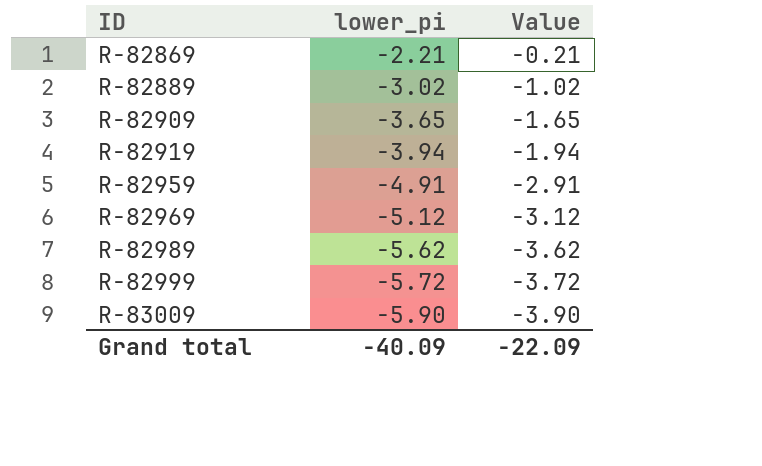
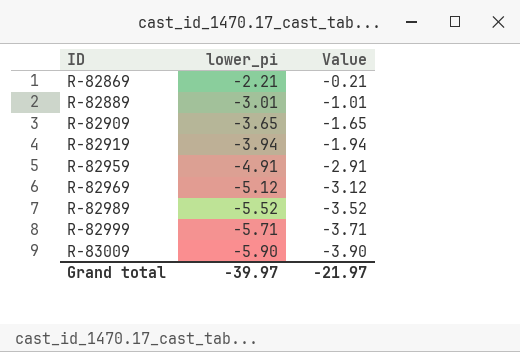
R-82889 | lower_pi: -3.02 -> -3.01
R-82889 | Value: -1.02 -> -1.01
R-82989 | lower_pi: -5.62 -> -5.52
R-82989 | Value: -3.62 -> -3.52
R-82999 | lower_pi: -5.72 -> -5.71
R-82999 | Value: -3.72 -> -3.71
Grand total | lower_pi: -40.09 -> -39.97
Grand total | Value: -22.09 -> -21.97

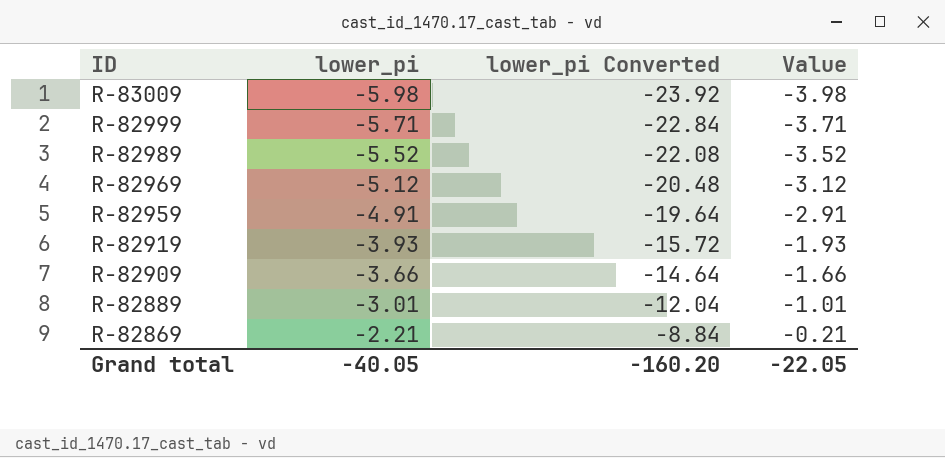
row order: ID ascending -> ID descending
column lower_pi Converted | formula: none -> [lower_pi] * 4
R-83009 | lower_pi: -5.90 -> -5.98
R-83009 | Value: -3.90 -> -3.98
R-82919 | lower_pi: -3.94 -> -3.93
R-82919 | Value: -1.94 -> -1.93
R-82909 | lower_pi: -3.65 -> -3.66
R-82909 | Value: -1.65 -> -1.66
Grand total | lower_pi: -39.97 -> -40.05
Grand total | Value: -21.97 -> -22.05

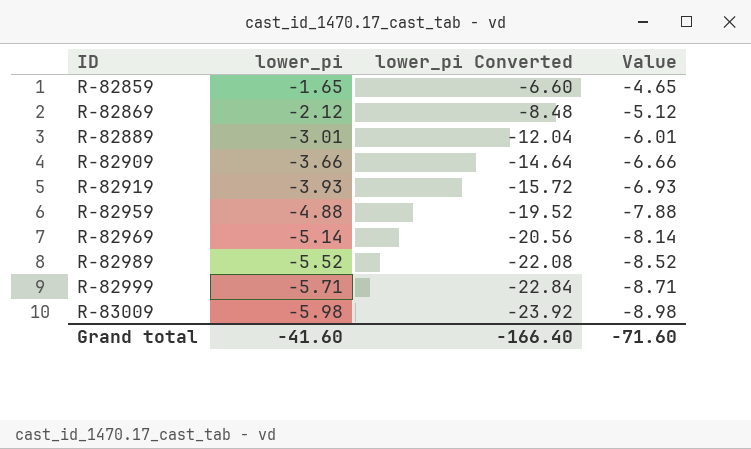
row order: ID descending -> ID ascending
column Value | formula: [lower_pi] + 2 -> [lower_pi] - 3
row R-82859: none -> -1.65 | -6.60 | -4.65
R-82869 | lower_pi: -2.21 -> -2.12
R-82869 | lower_pi Converted: -8.84 -> -8.48
R-82959 | lower_pi: -4.91 -> -4.88
R-82959 | lower_pi Converted: -19.64 -> -19.52
R-82969 | lower_pi: -5.12 -> -5.14
R-82969 | lower_pi Converted: -20.48 -> -20.56
Grand total | lower_pi: -40.05 -> -41.60
Grand total | lower_pi Converted: -160.20 -> -166.40
Grand total | Value: -22.05 -> -71.60

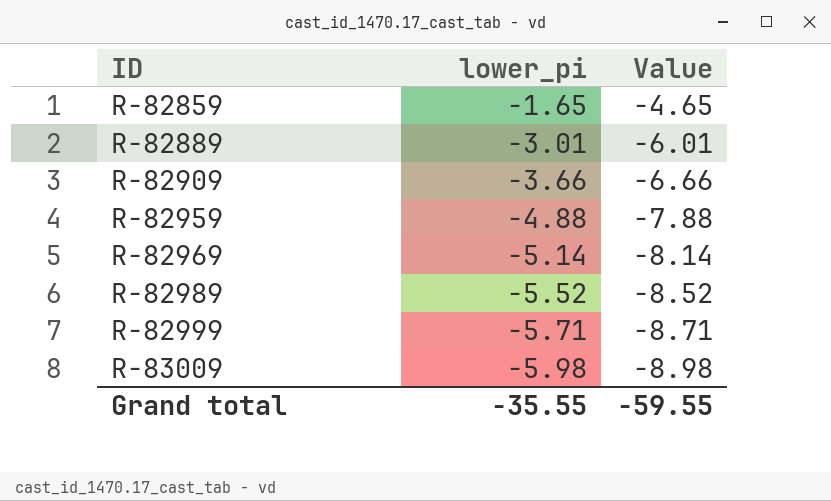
column lower_pi Converted | formula: [lower_pi] * 4 -> none
row R-82869: -2.12 | -8.48 | -5.12 -> none
row R-82919: -3.93 | -15.72 | -6.93 -> none
Grand total | lower_pi: -41.60 -> -35.55
Grand total | Value: -71.60 -> -59.55

